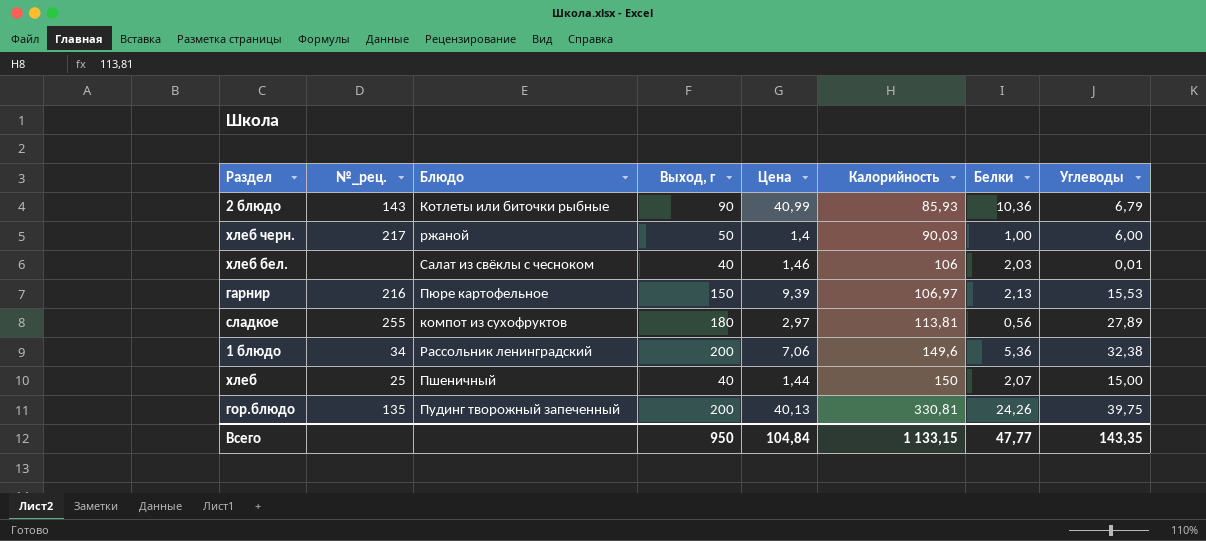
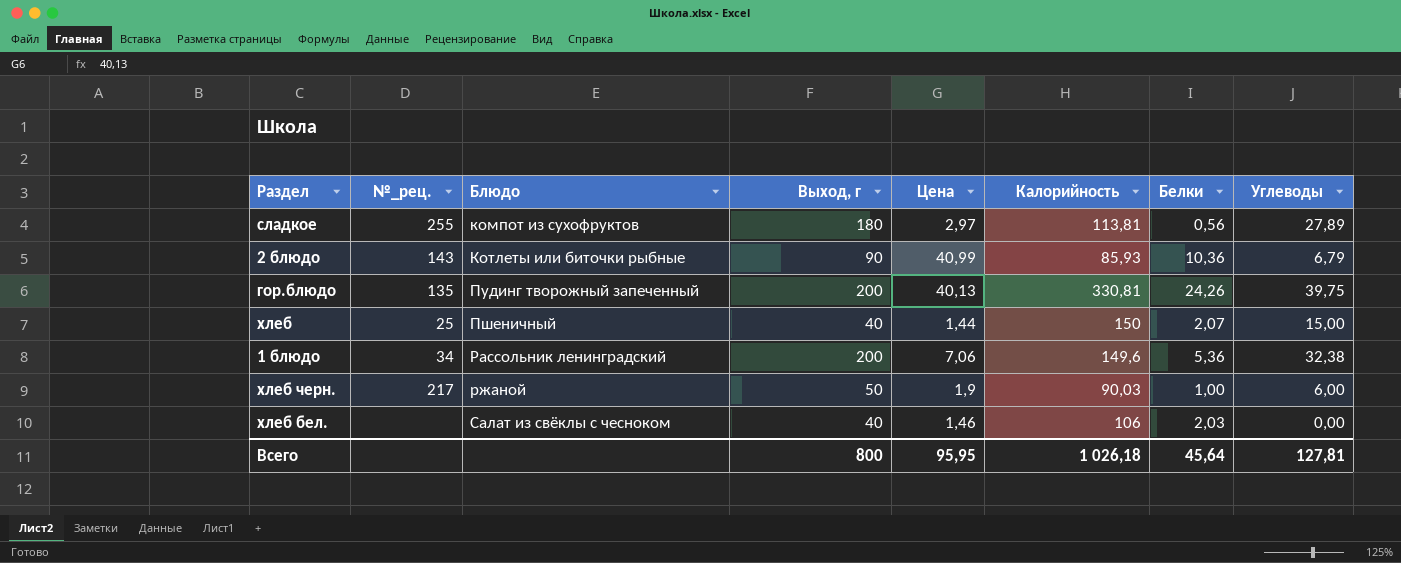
row order: Калорийность ascending -> Блюдо ascending
row гарнир: 216 | Пюре картофельное | 150 | 9,39 | 106,97 | 2,13 | 15,53 -> none
хлеб черн. | Цена: 1,4 -> 1,9
хлеб бел. | Углеводы: 0,01 -> 0,00
Всего | Выход, г: 950 -> 800
Всего | Цена: 104,84 -> 95,95
Всего | Калорийность: 1 133,15 -> 1 026,18
Всего | Белки: 47,77 -> 45,64
Всего | Углеводы: 143,35 -> 127,81

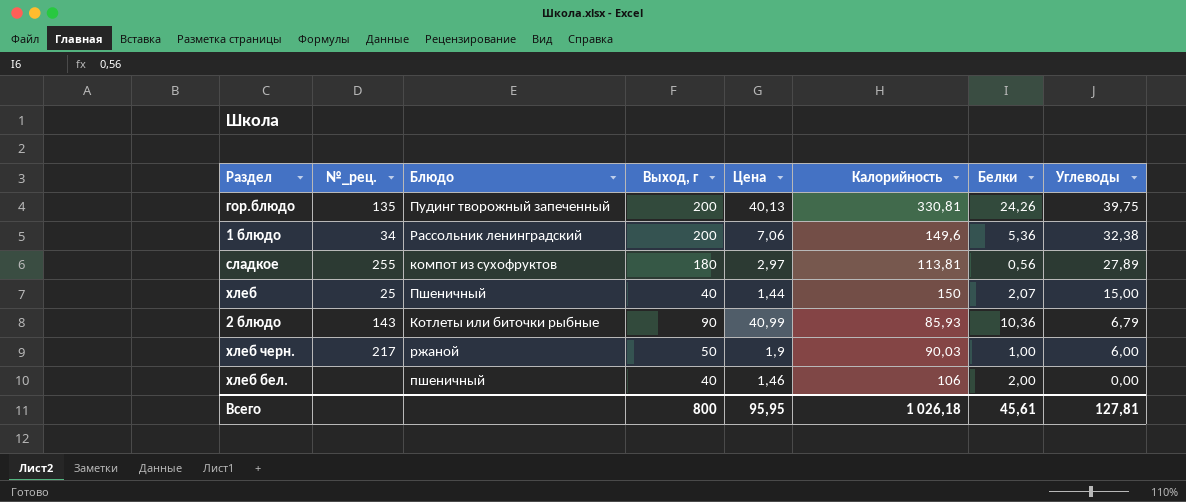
row order: Блюдо ascending -> Углеводы descending
хлеб бел. | Блюдо: Салат из свёклы с чесноком -> пшеничный
хлеб бел. | Белки: 2,03 -> 2,00
Всего | Белки: 45,64 -> 45,61

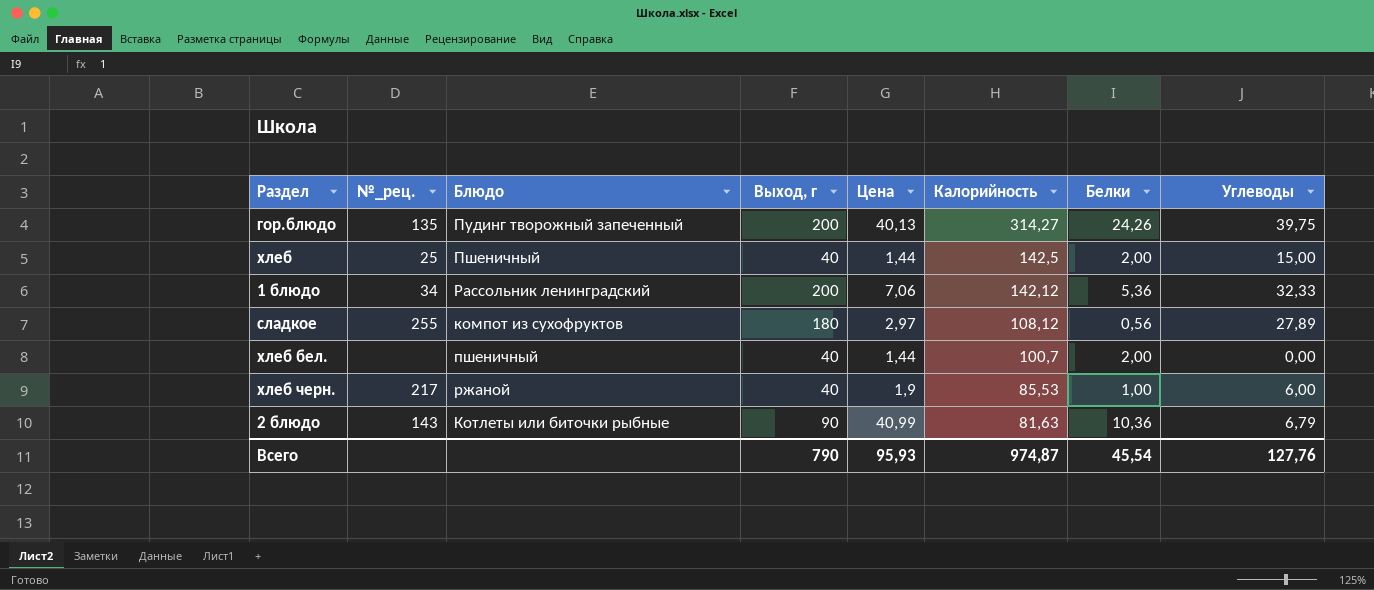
row order: Углеводы descending -> Калорийность descending
гор.блюдо | Калорийность: 330,81 -> 314,27
хлеб | Калорийность: 150 -> 142,5
хлеб | Белки: 2,07 -> 2,00
1 блюдо | Калорийность: 149,6 -> 142,12
1 блюдо | Углеводы: 32,38 -> 32,33
сладкое | Калорийность: 113,81 -> 108,12
хлеб бел. | Цена: 1,46 -> 1,44
хлеб бел. | Калорийность: 106 -> 100,7
хлеб черн. | Выход, г: 50 -> 40
хлеб черн. | Калорийность: 90,03 -> 85,53
2 блюдо | Калорийность: 85,93 -> 81,63
Всего | Выход, г: 800 -> 790
Всего | Цена: 95,95 -> 95,93
Всего | Калорийность: 1 026,18 -> 974,87
Всего | Белки: 45,61 -> 45,54
Всего | Углеводы: 127,81 -> 127,76

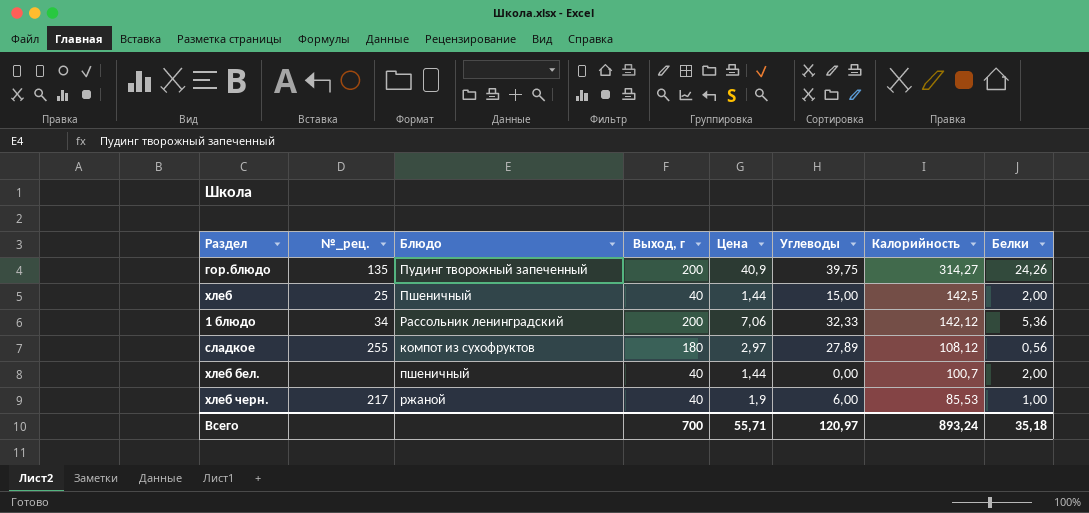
column Углеводы | position: 8 -> 6
row 2 блюдо: 143 | Котлеты или биточки рыбные | 90 | 40,99 | 81,63 | 10,36 | 6,79 -> none
гор.блюдо | Цена: 40,13 -> 40,9
Всего | Выход, г: 790 -> 700
Всего | Цена: 95,93 -> 55,71
Всего | Углеводы: 127,76 -> 120,97
Всего | Калорийность: 974,87 -> 893,24
Всего | Белки: 45,54 -> 35,18

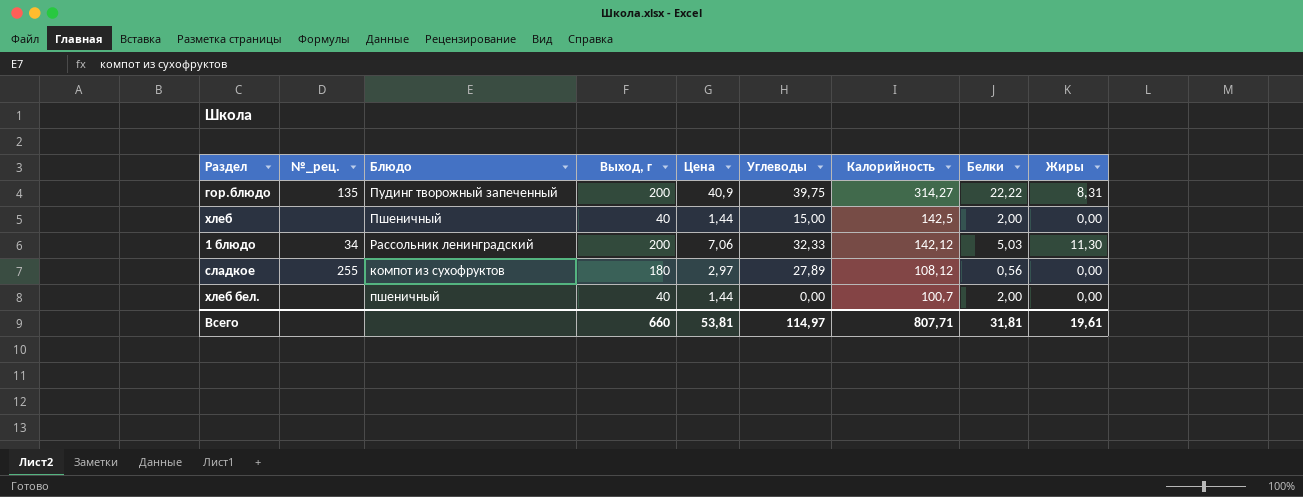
column Жиры | position: none -> 9
row хлеб черн.: 217 | ржаной | 40 | 1,9 | 6,00 | 85,53 | 1,00 -> none
гор.блюдо | Белки: 24,26 -> 22,22
хлеб | №_рец.: 25 -> none
1 блюдо | Белки: 5,36 -> 5,03
Всего | Выход, г: 700 -> 660
Всего | Цена: 55,71 -> 53,81
Всего | Углеводы: 120,97 -> 114,97
Всего | Калорийность: 893,24 -> 807,71
Всего | Белки: 35,18 -> 31,81

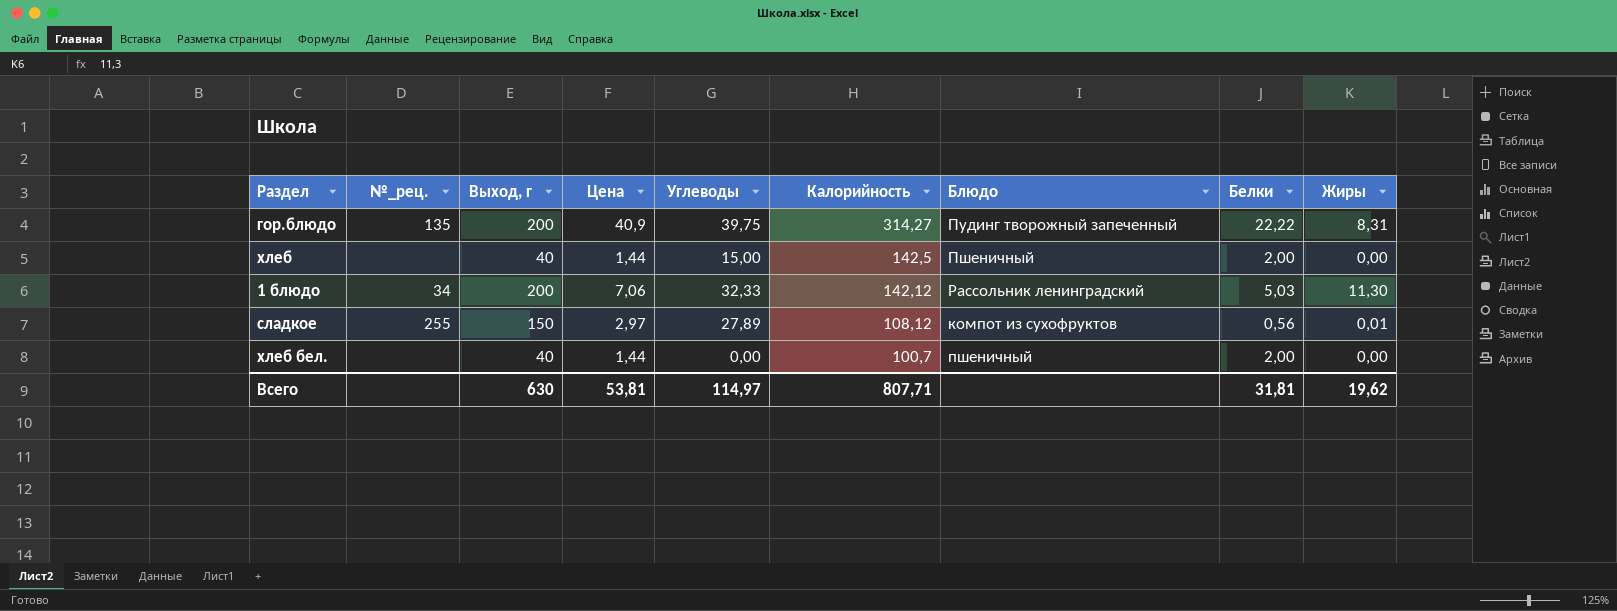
column Блюдо | position: 3 -> 7
сладкое | Выход, г: 180 -> 150
сладкое | Жиры: 0,00 -> 0,01
Всего | Выход, г: 660 -> 630
Всего | Жиры: 19,61 -> 19,62

